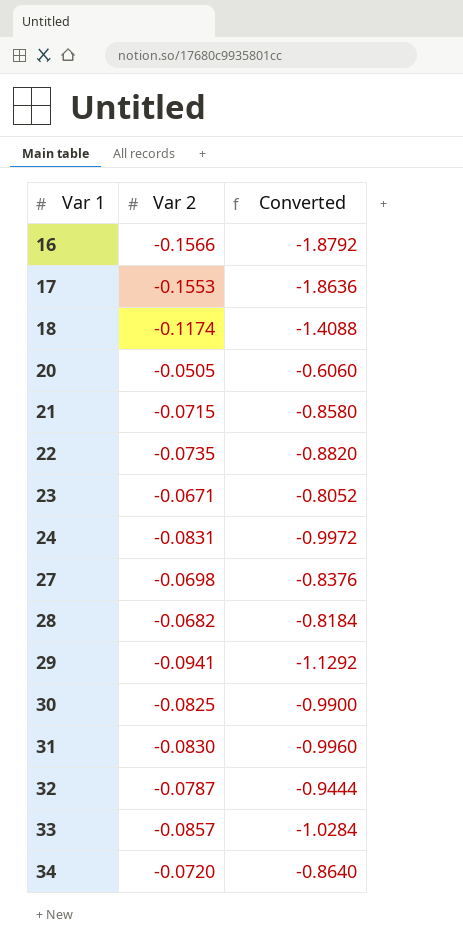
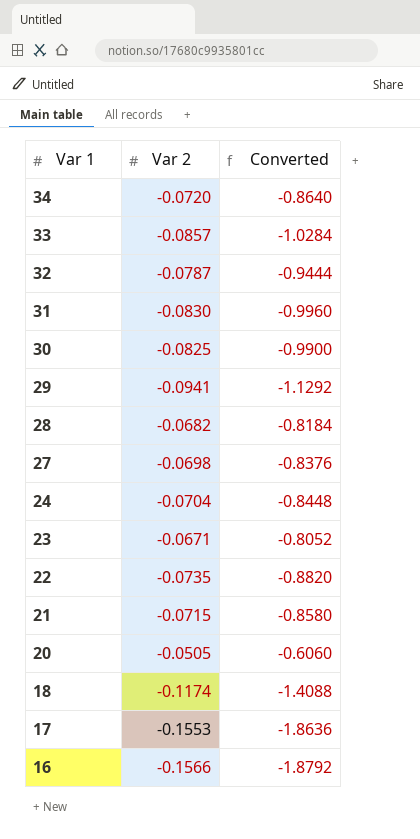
row order: Var 1 ascending -> Var 1 descending
24 | Var 2: -0.0831 -> -0.0704
24 | Converted: -0.9972 -> -0.8448

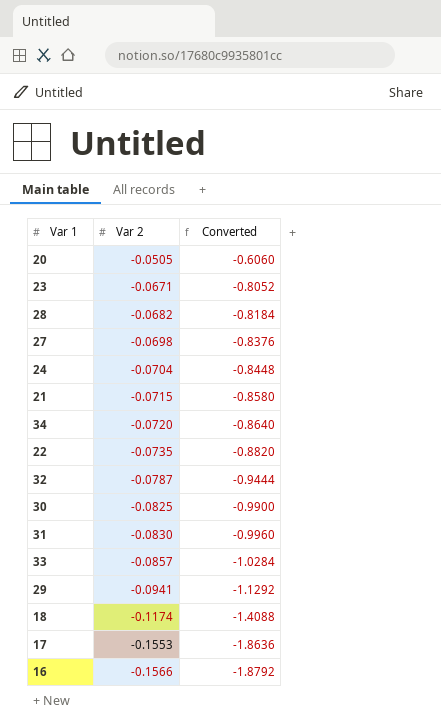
row order: Var 1 descending -> Var 2 descending

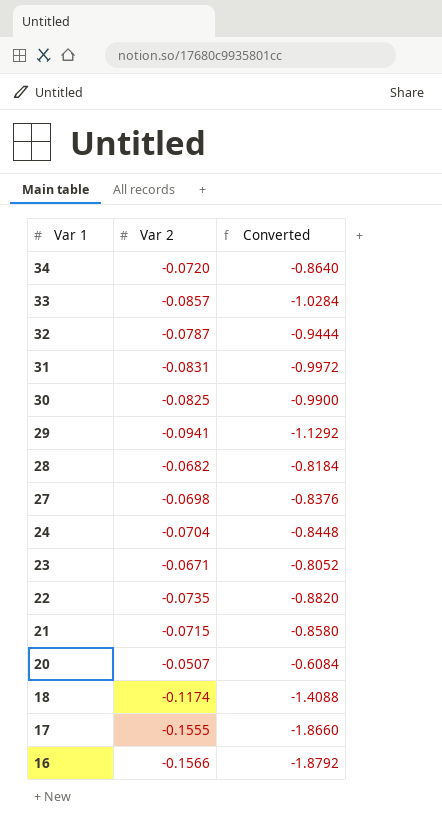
row order: Var 2 descending -> Var 1 descending
31 | Var 2: -0.0830 -> -0.0831
31 | Converted: -0.9960 -> -0.9972
20 | Var 2: -0.0505 -> -0.0507
20 | Converted: -0.6060 -> -0.6084
17 | Var 2: -0.1553 -> -0.1555
17 | Converted: -1.8636 -> -1.8660

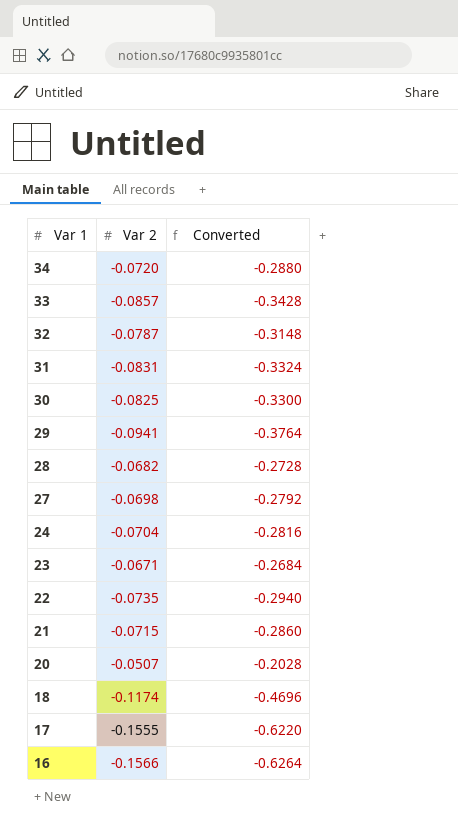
column Converted | formula: [Var 2] * 12 -> [Var 2] * 4

